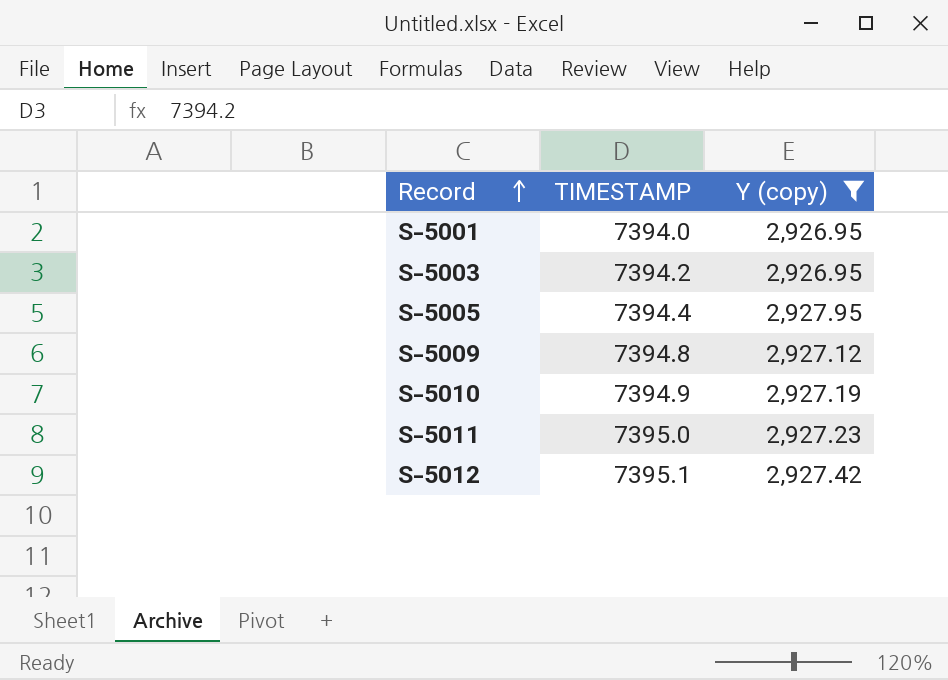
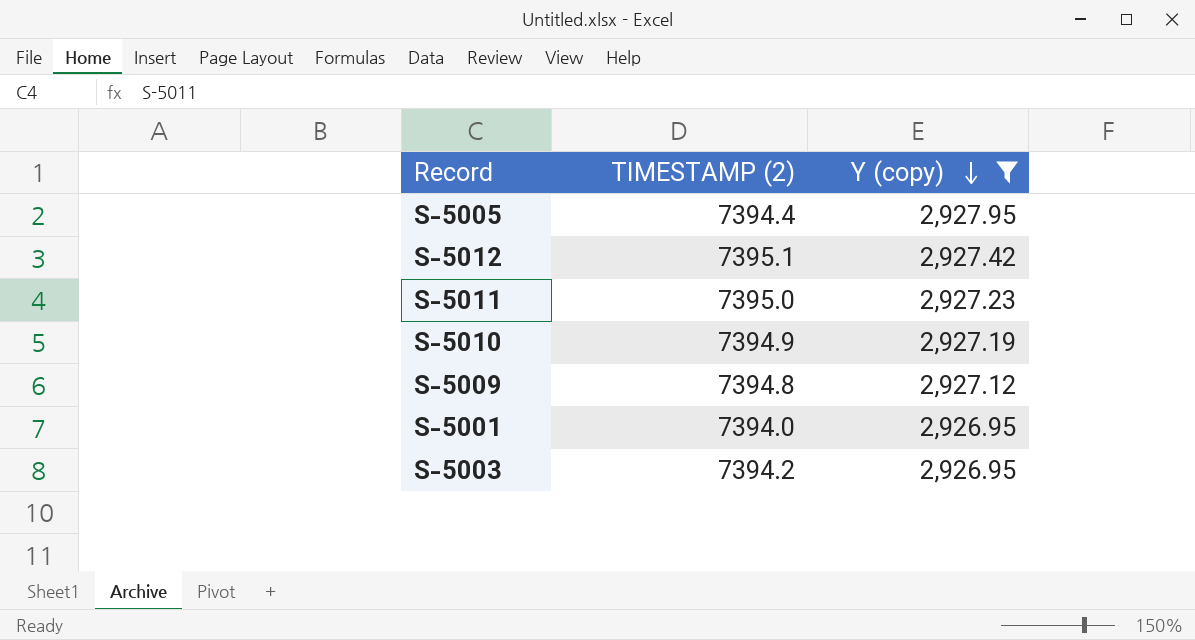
row order: Record ascending -> Y (copy) descending
column name: TIMESTAMP -> TIMESTAMP (2)

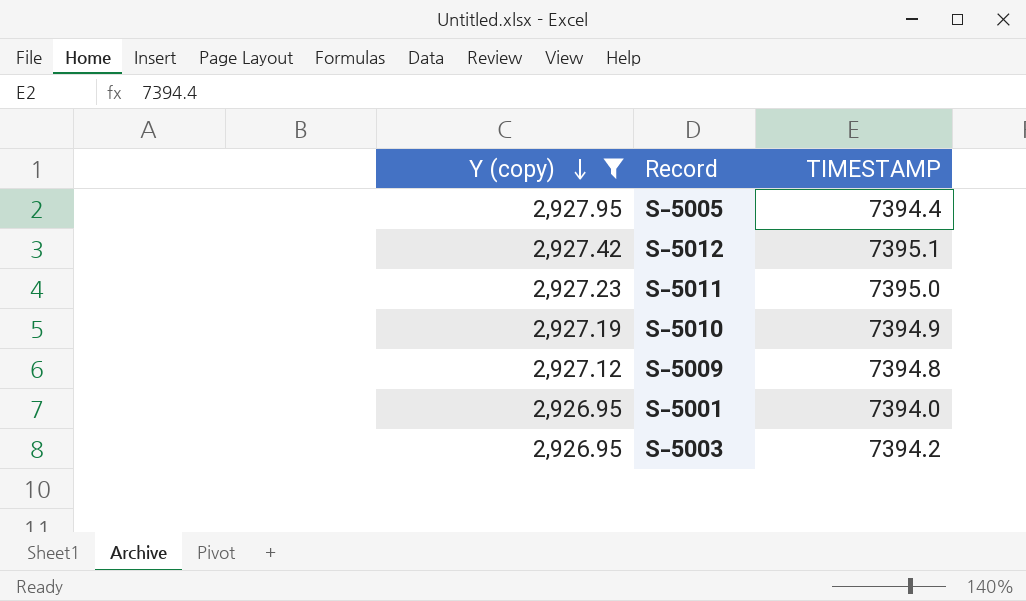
column Y (copy) | position: 3 -> 1
column name: TIMESTAMP (2) -> TIMESTAMP

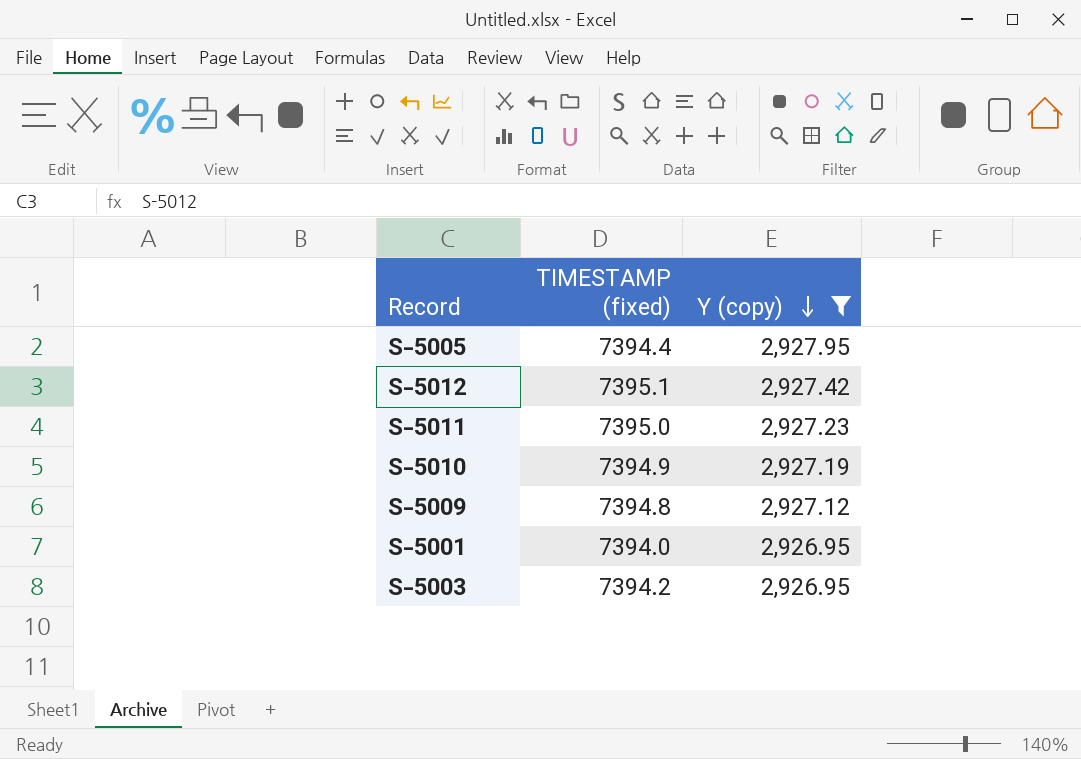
column name: TIMESTAMP -> TIMESTAMP (fixed)
column Y (copy) | position: 1 -> 3

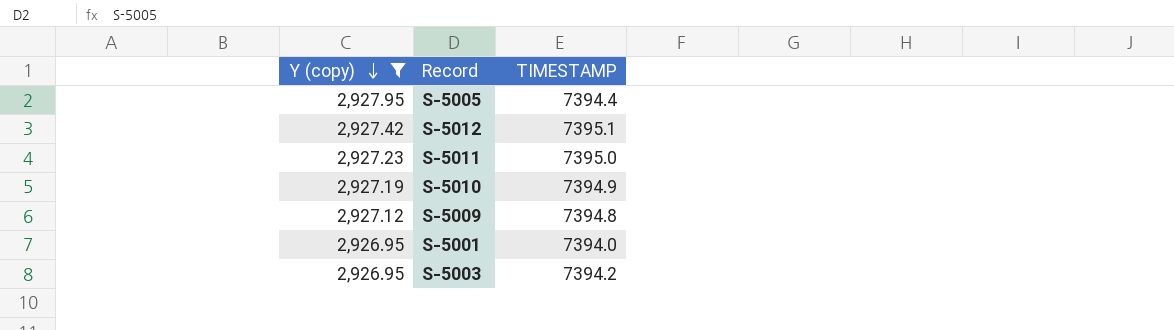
column Y (copy) | position: 3 -> 1
column name: TIMESTAMP (fixed) -> TIMESTAMP

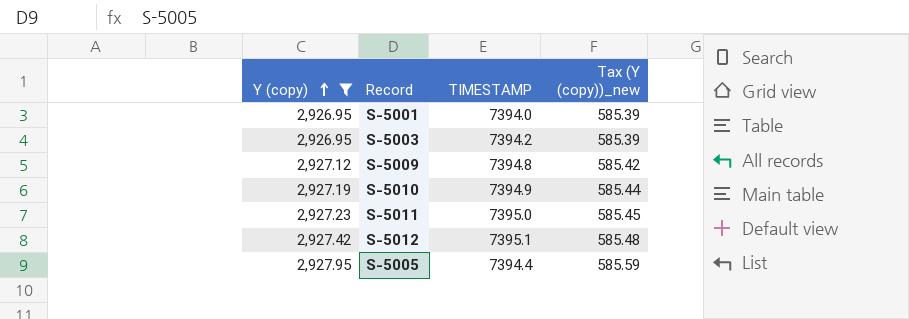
row order: Y (copy) descending -> Y (copy) ascending
column Tax (Y (copy))_new | formula: none -> [Y (copy)] * 0.2

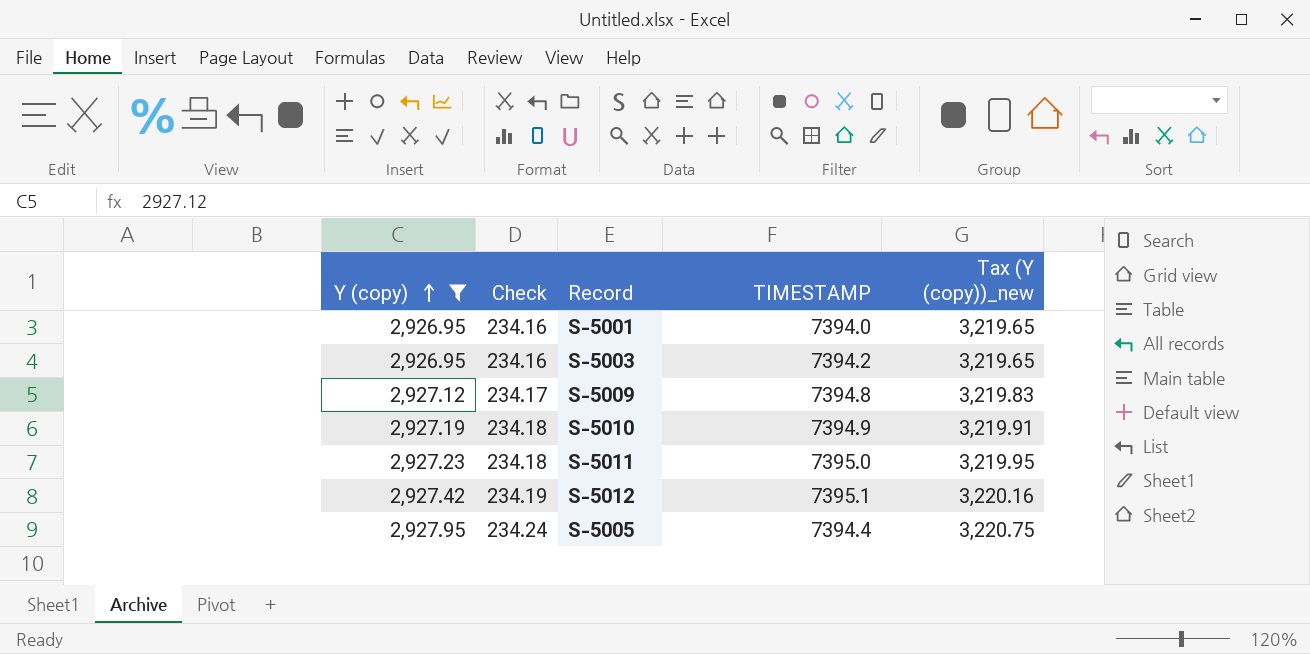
column Check | formula: none -> [Y (copy)] * 0.08
column Tax (Y (copy))_new | formula: [Y (copy)] * 0.2 -> [Y (copy)] * 1.1

